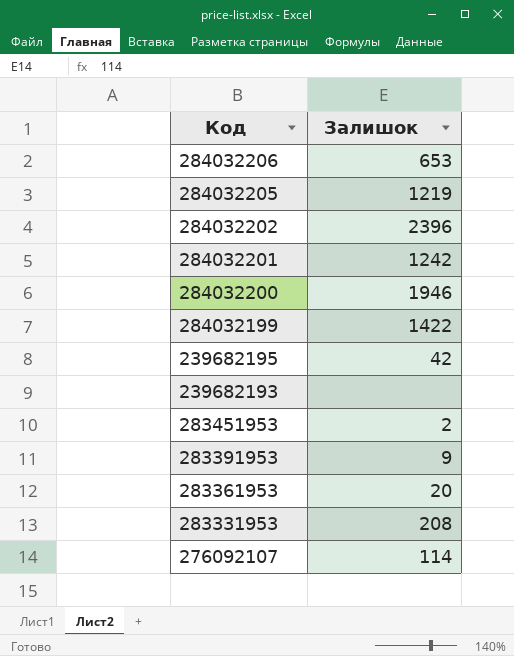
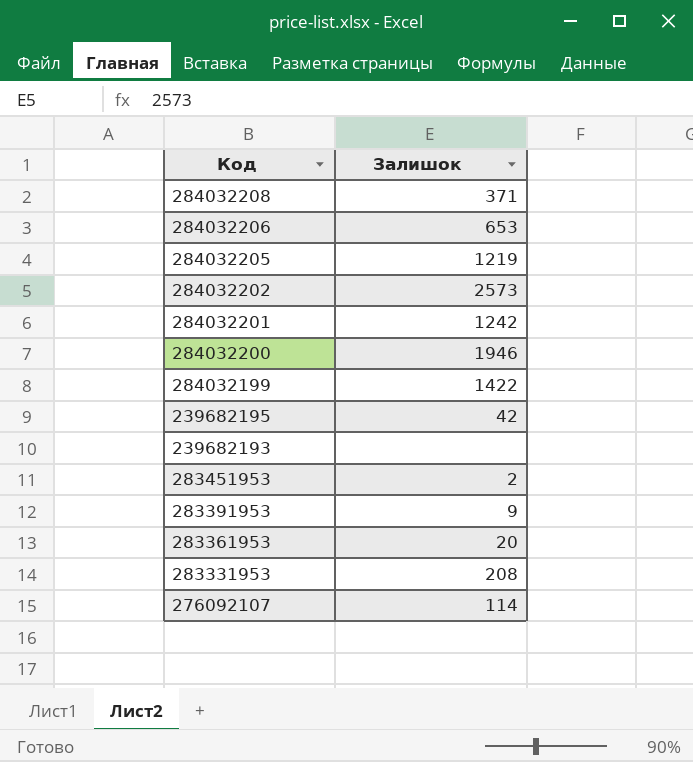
row 284032208: none -> 371
284032202 | Залишок: 2396 -> 2573

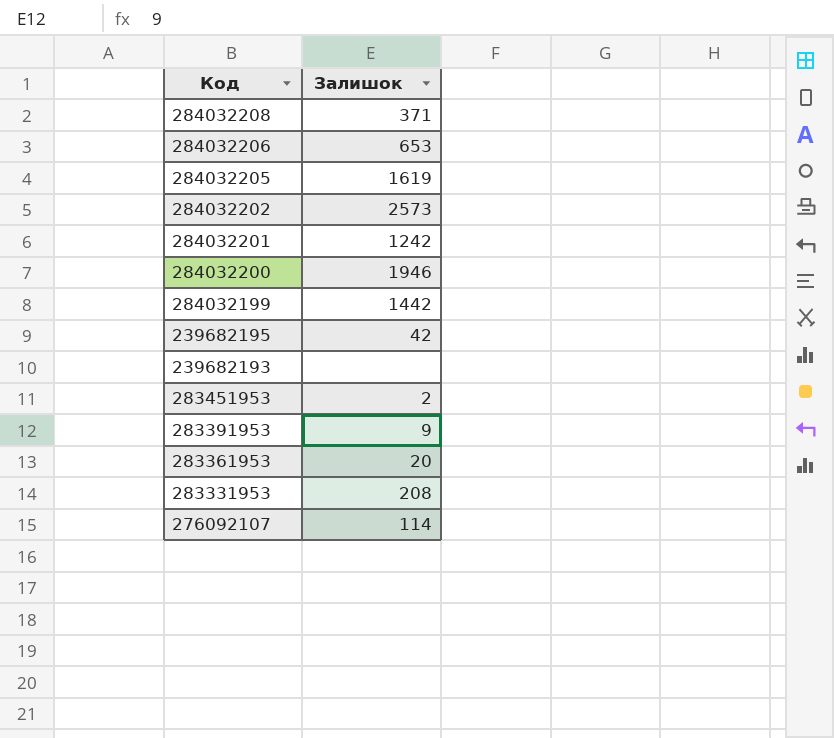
284032205 | Залишок: 1219 -> 1619
284032199 | Залишок: 1422 -> 1442

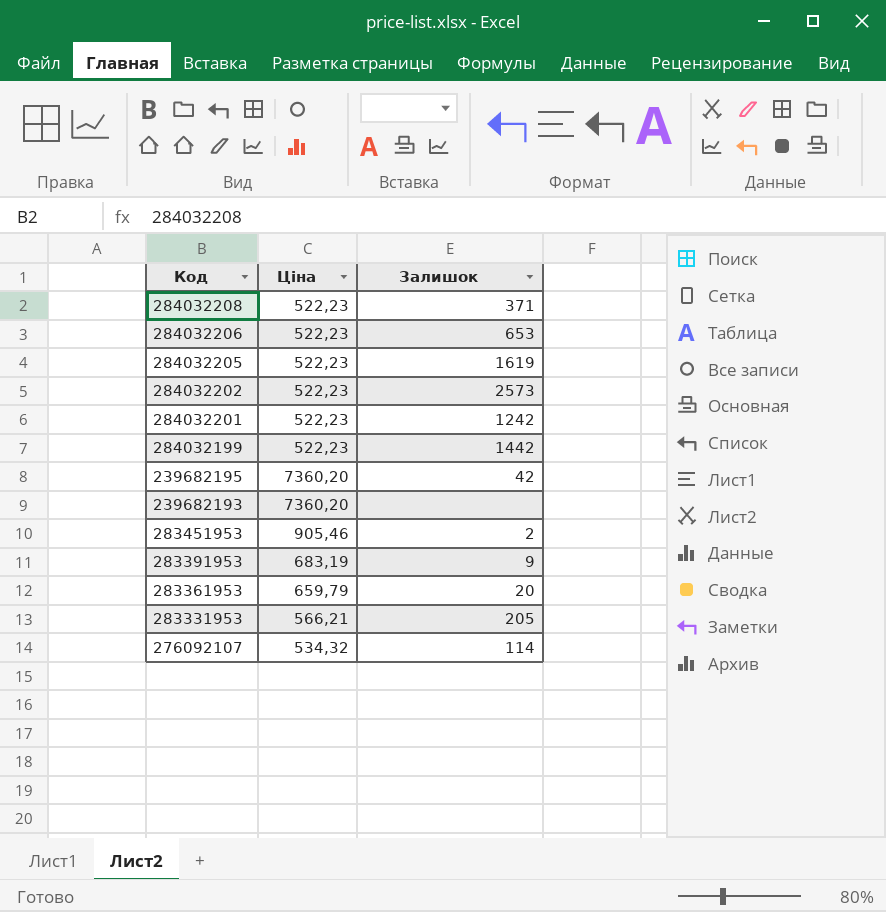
column Ціна | position: none -> 2
row 284032200: 1946 -> none
283331953 | Залишок: 208 -> 205

